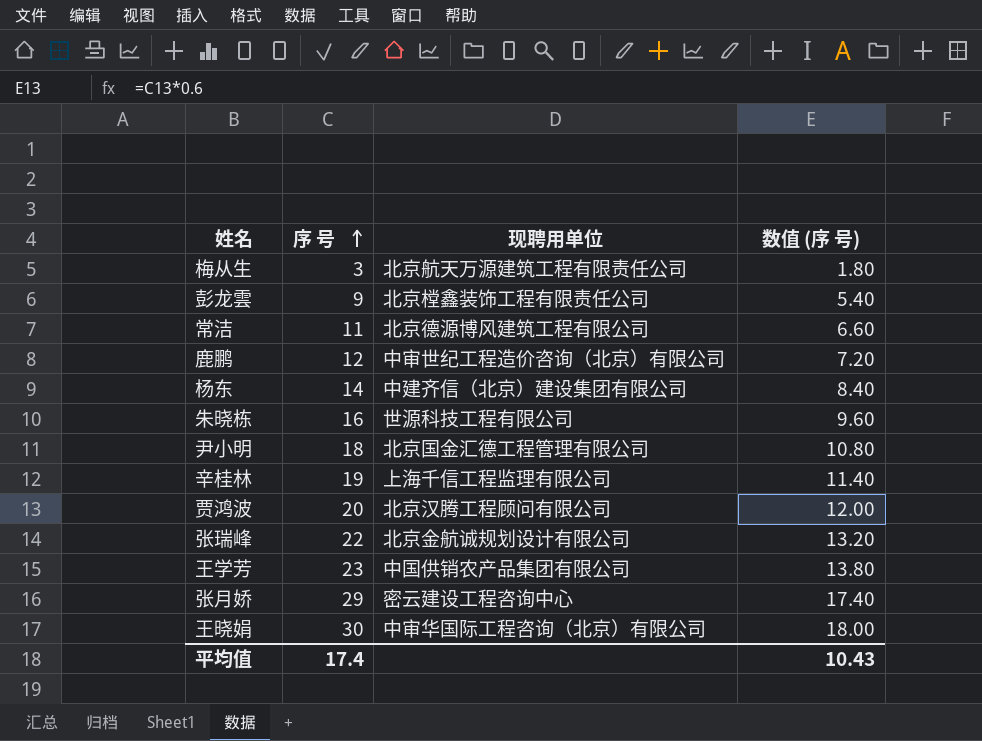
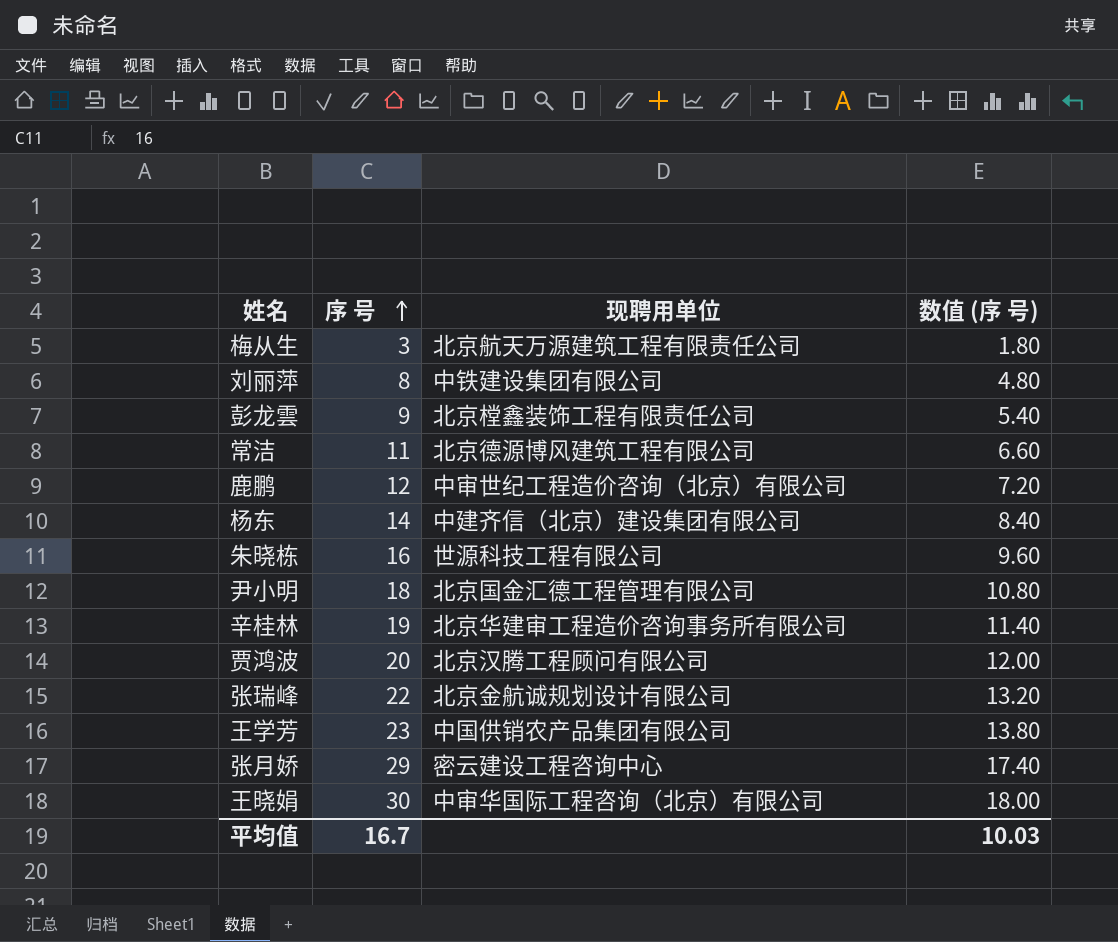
row 刘丽萍: none -> 8 | 中铁建设集团有限公司 | 4.80
辛桂林 | 现聘用单位: 上海千信工程监理有限公司 -> 北京华建审工程造价咨询事务所有限公司
平均值 | 序 号: 17.4 -> 16.7
平均值 | 数值 (序 号): 10.43 -> 10.03

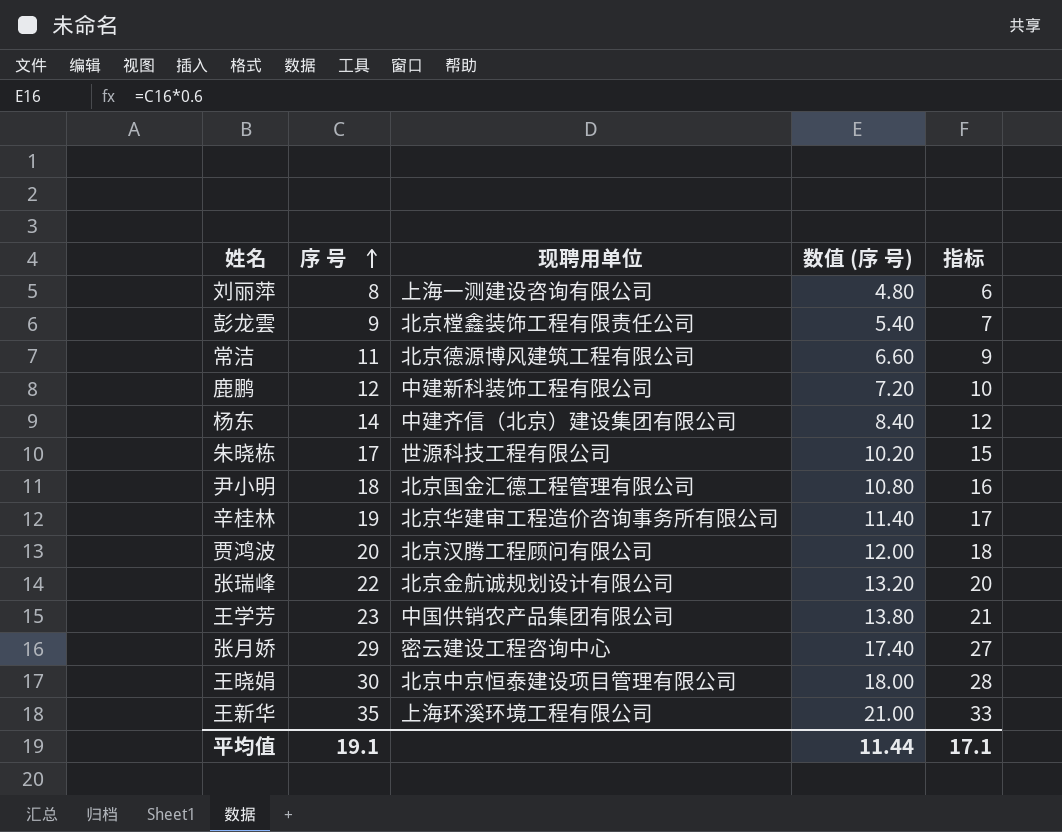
column 指标 | formula: none -> [序 号] - 2
row 梅从生: 3 | 北京航天万源建筑工程有限责任公司 | 1.80 -> none
刘丽萍 | 现聘用单位: 中铁建设集团有限公司 -> 上海一测建设咨询有限公司
鹿鹏 | 现聘用单位: 中审世纪工程造价咨询（北京）有限公司 -> 中建新科装饰工程有限公司
朱晓栋 | 序 号: 16 -> 17
朱晓栋 | 数值 (序 号): 9.60 -> 10.20
王晓娟 | 现聘用单位: 中审华国际工程咨询（北京）有限公司 -> 北京中京恒泰建设项目管理有限公司
row 王新华: none -> 35 | 上海环溪环境工程有限公司 | 21.00 | 33
平均值 | 序 号: 16.7 -> 19.1
平均值 | 数值 (序 号): 10.03 -> 11.44

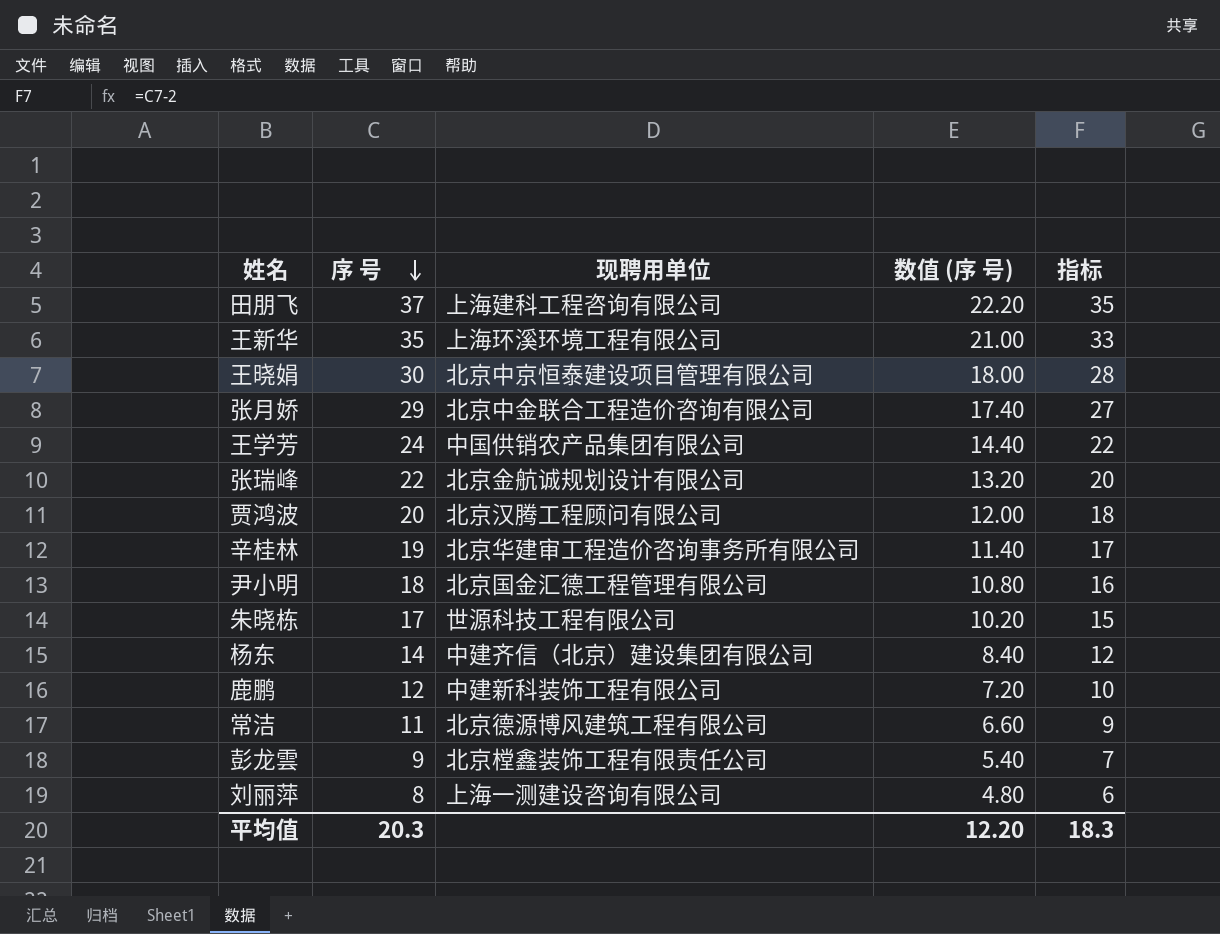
row order: 序 号 ascending -> 序 号 descending
row 田朋飞: none -> 37 | 上海建科工程咨询有限公司 | 22.20 | 35
张月娇 | 现聘用单位: 密云建设工程咨询中心 -> 北京中金联合工程造价咨询有限公司
王学芳 | 序 号: 23 -> 24
王学芳 | 数值 (序 号): 13.80 -> 14.40
王学芳 | 指标: 21 -> 22
平均值 | 序 号: 19.1 -> 20.3
平均值 | 数值 (序 号): 11.44 -> 12.20
平均值 | 指标: 17.1 -> 18.3

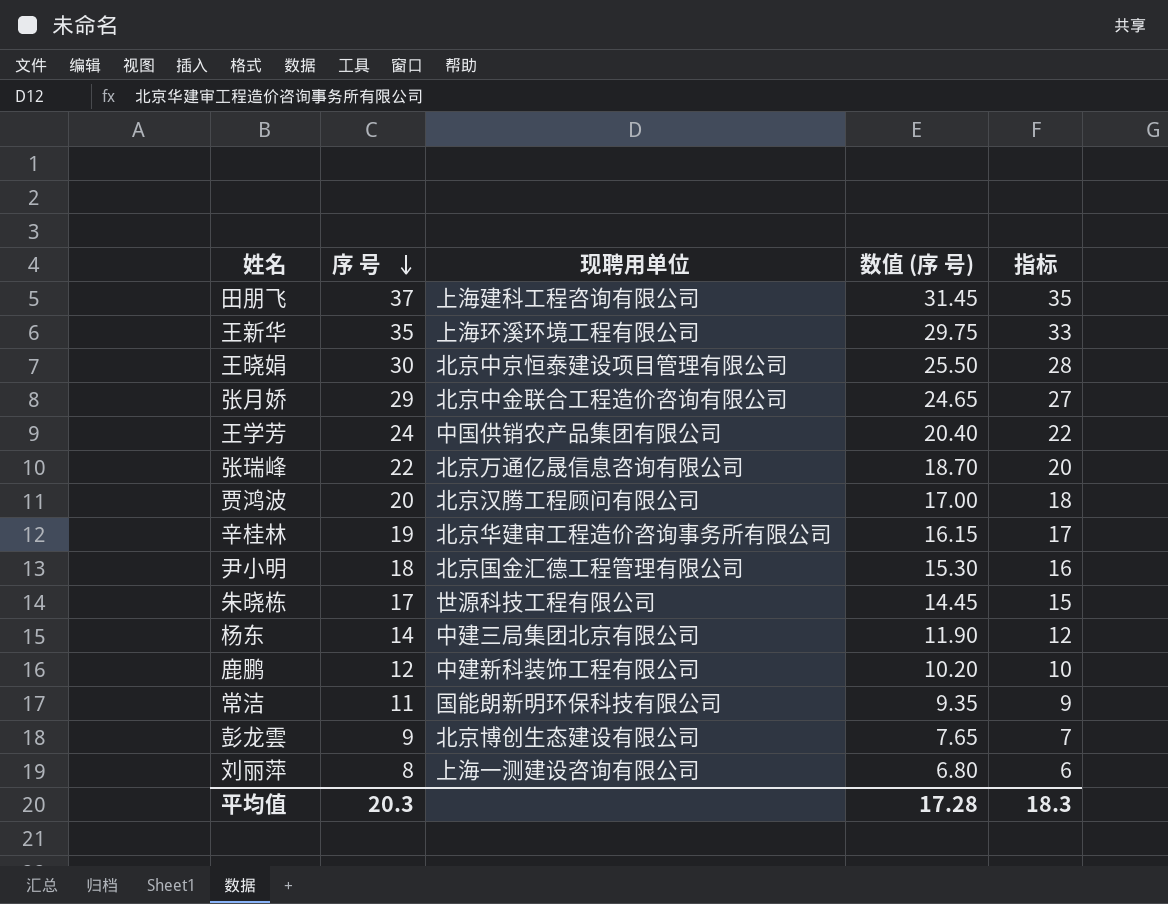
column 数值 (序 号) | formula: [序 号] * 0.6 -> [序 号] * 0.85
张瑞峰 | 现聘用单位: 北京金航诚规划设计有限公司 -> 北京万通亿晟信息咨询有限公司
杨东 | 现聘用单位: 中建齐信（北京）建设集团有限公司 -> 中建三局集团北京有限公司
常洁 | 现聘用单位: 北京德源博风建筑工程有限公司 -> 国能朗新明环保科技有限公司
彭龙雲 | 现聘用单位: 北京樘鑫装饰工程有限责任公司 -> 北京博创生态建设有限公司
平均值 | 数值 (序 号): 12.20 -> 17.28

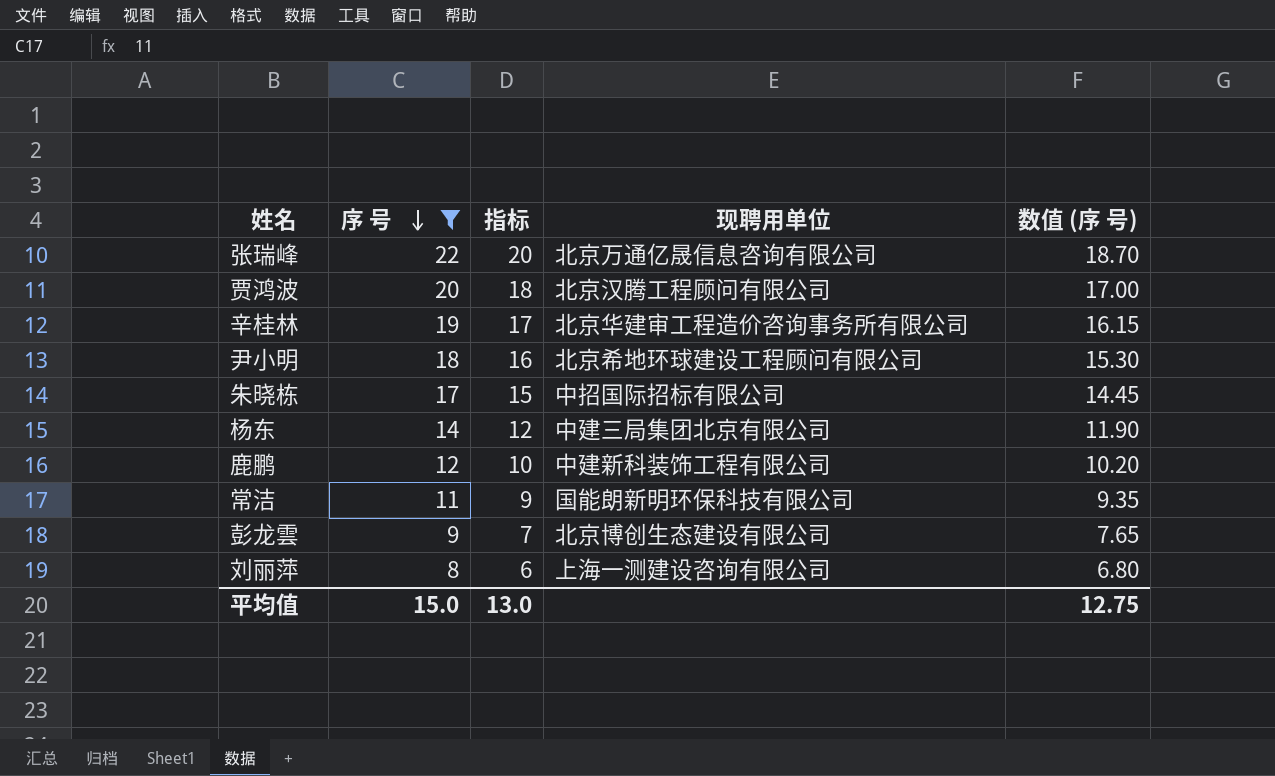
filter: none -> 序 号 <= 22
column 指标 | position: 5 -> 3
尹小明 | 现聘用单位: 北京国金汇德工程管理有限公司 -> 北京希地环球建设工程顾问有限公司
朱晓栋 | 现聘用单位: 世源科技工程有限公司 -> 中招国际招标有限公司
平均值 | 序 号: 20.3 -> 15.0
平均值 | 指标: 18.3 -> 13.0
平均值 | 数值 (序 号): 17.28 -> 12.75

